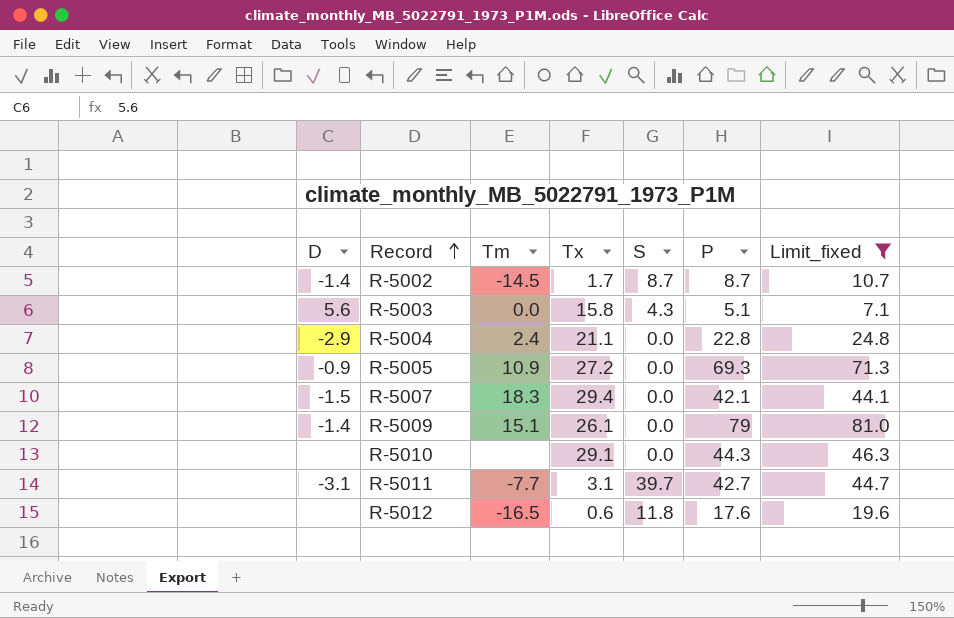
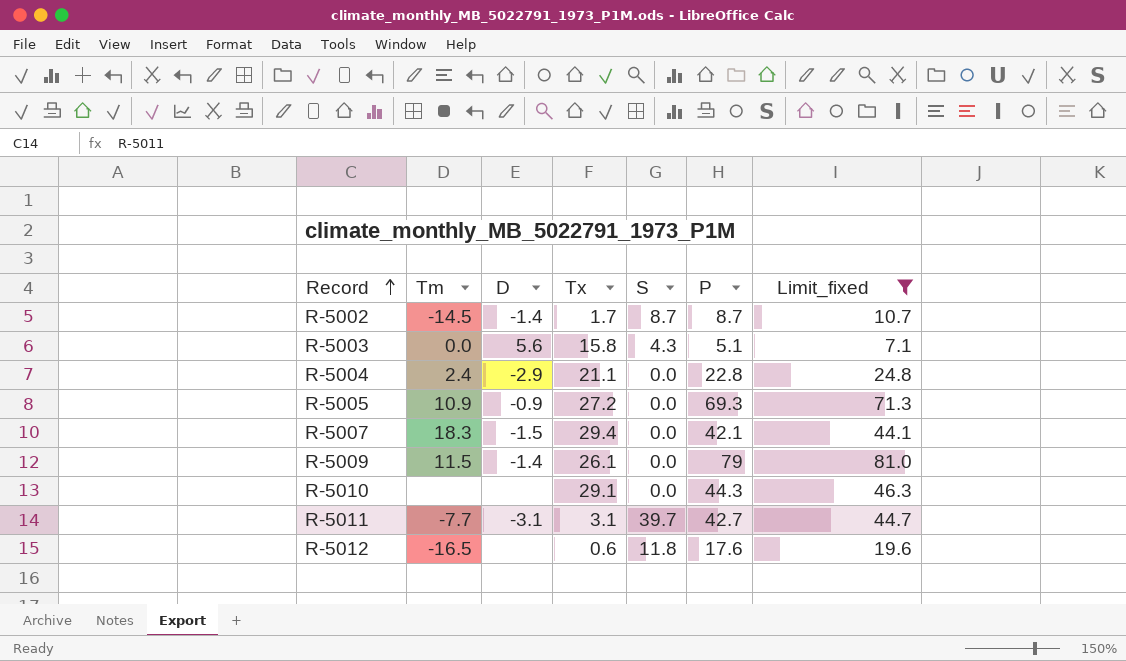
column D | position: 1 -> 3
R-5009 | Tm: 15.1 -> 11.5

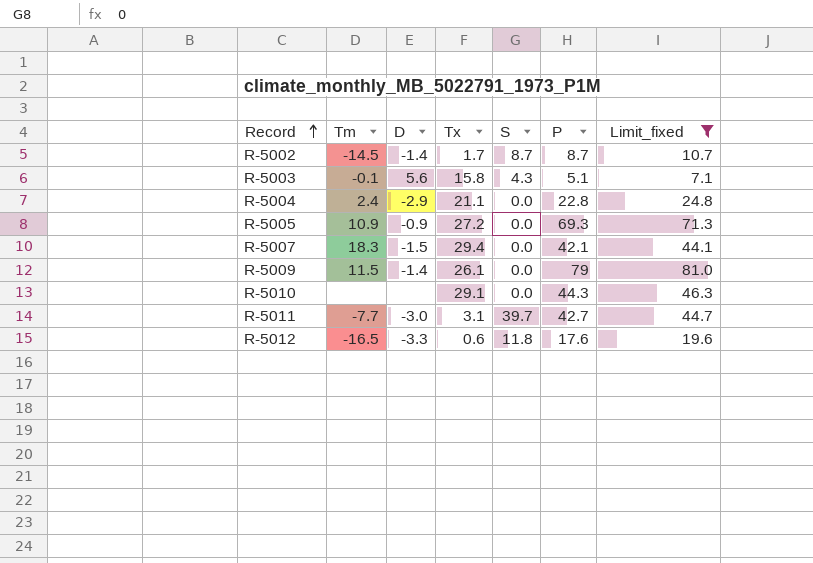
R-5003 | Tm: 0.0 -> -0.1
R-5011 | D: -3.1 -> -3.0
R-5012 | D: none -> -3.3

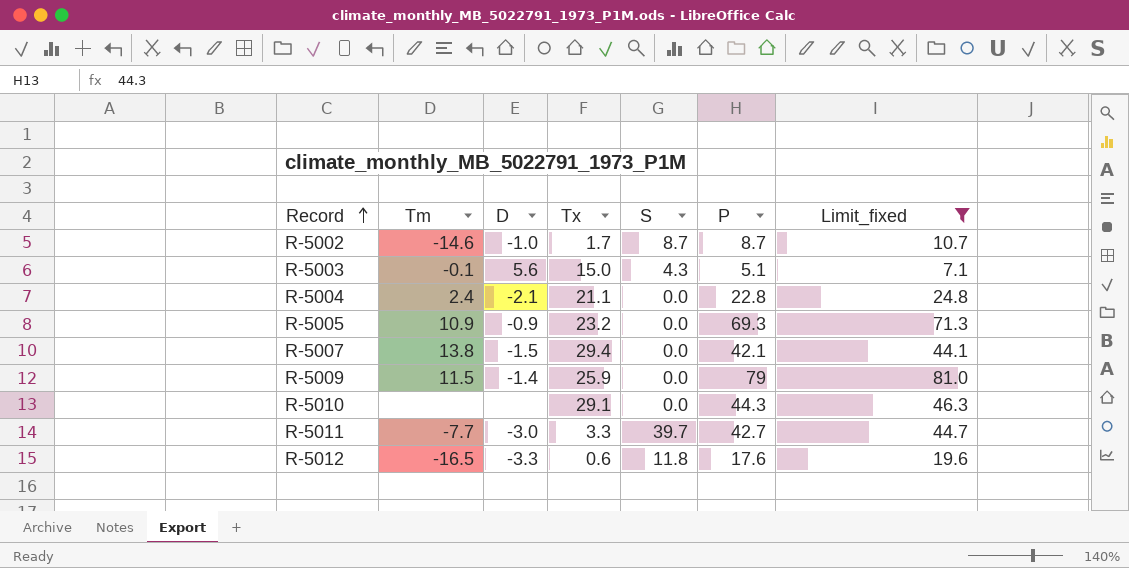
R-5002 | Tm: -14.5 -> -14.6
R-5002 | D: -1.4 -> -1.0
R-5003 | Tx: 15.8 -> 15.0
R-5004 | D: -2.9 -> -2.1
R-5005 | Tx: 27.2 -> 23.2
R-5007 | Tm: 18.3 -> 13.8
R-5009 | Tx: 26.1 -> 25.9
R-5011 | Tx: 3.1 -> 3.3

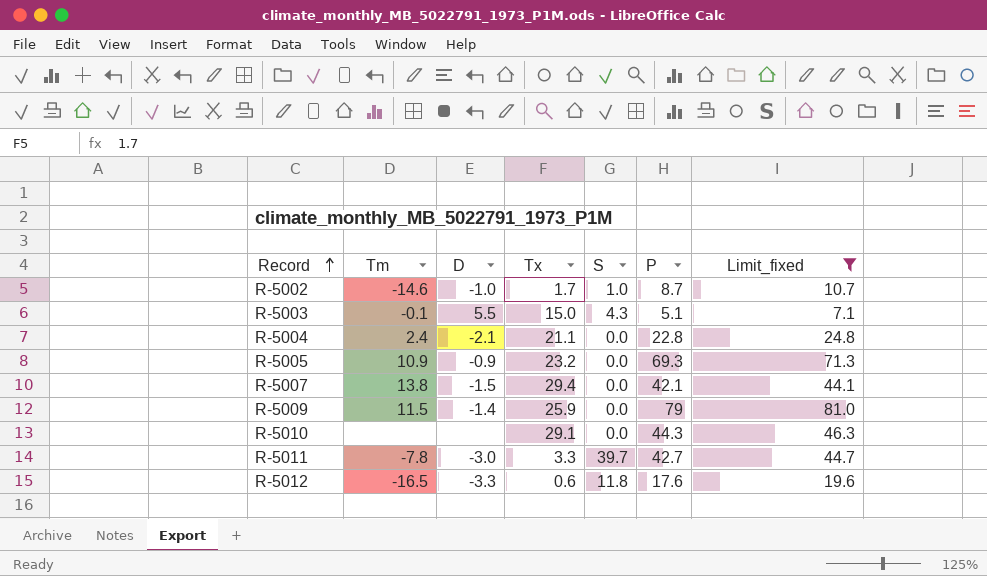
R-5002 | S: 8.7 -> 1.0
R-5003 | D: 5.6 -> 5.5
R-5011 | Tm: -7.7 -> -7.8

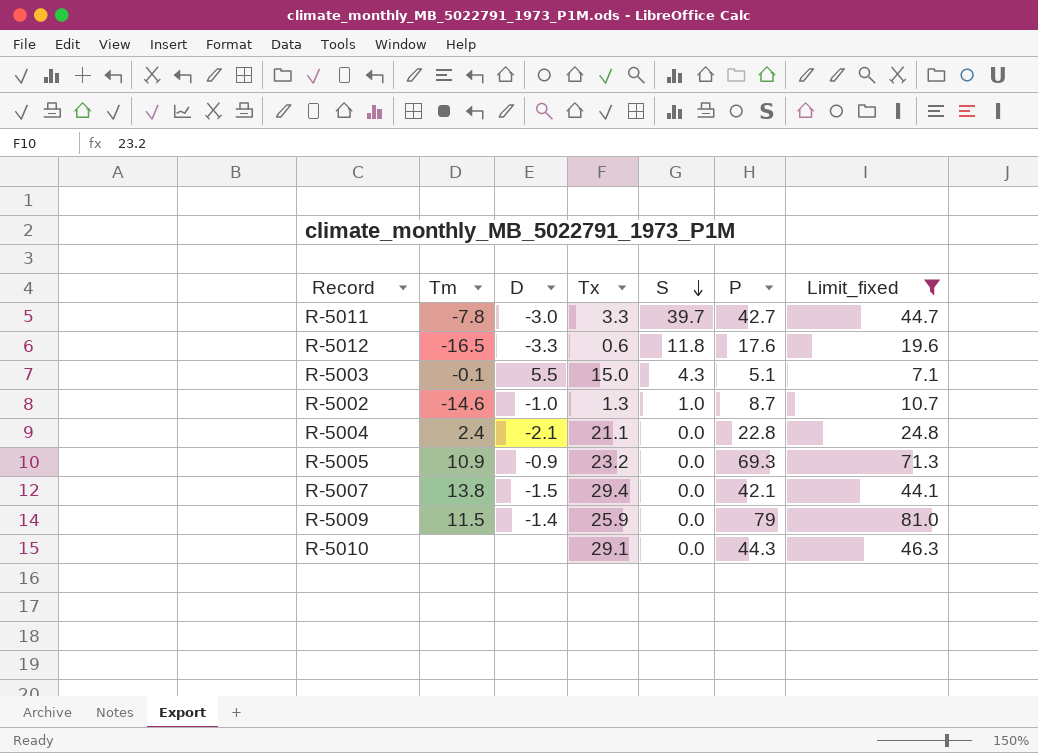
row order: Record ascending -> S descending
R-5002 | Tx: 1.7 -> 1.3

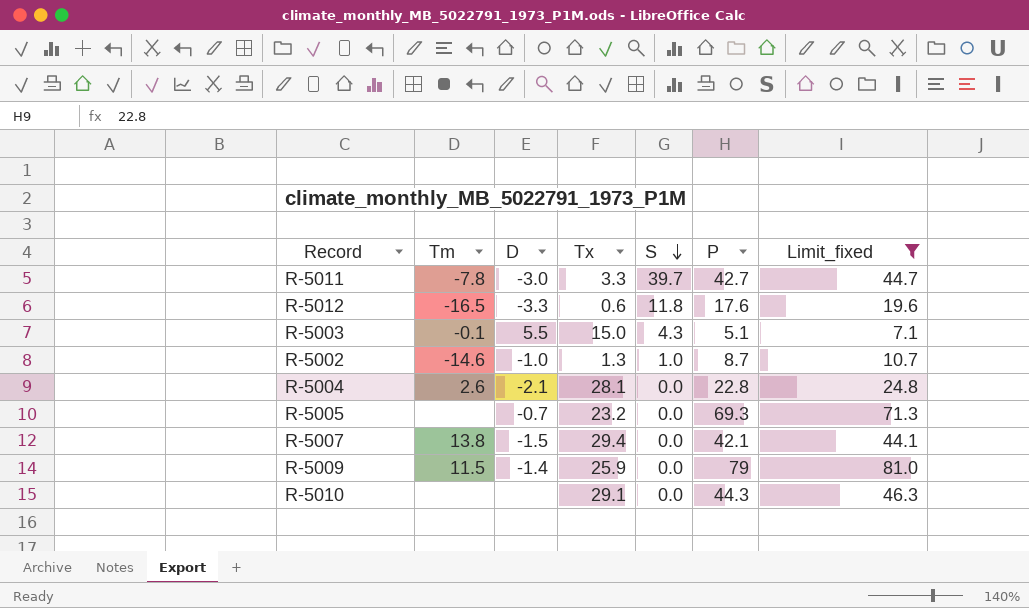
R-5004 | Tm: 2.4 -> 2.6
R-5004 | Tx: 21.1 -> 28.1
R-5005 | Tm: 10.9 -> none
R-5005 | D: -0.9 -> -0.7

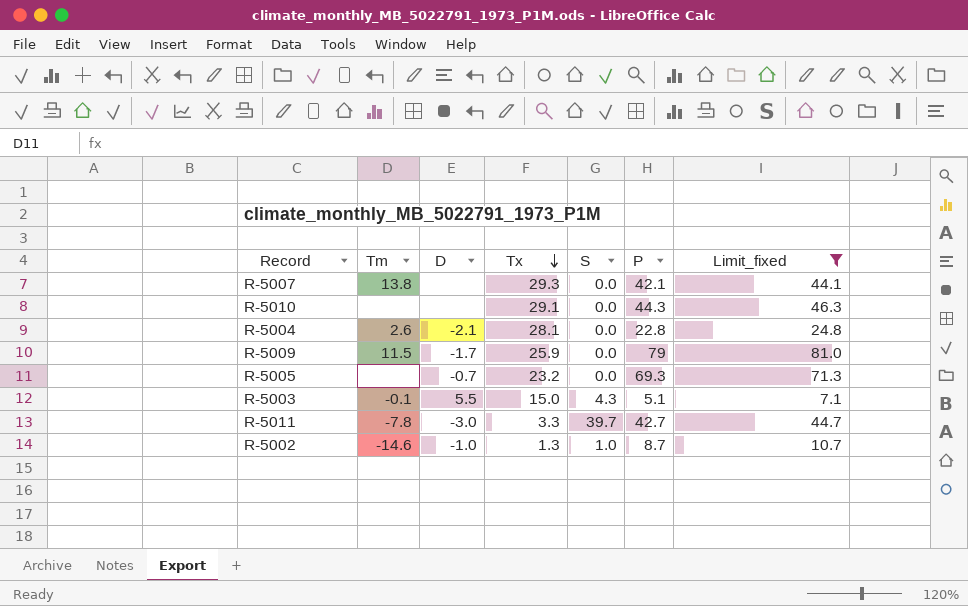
row order: S descending -> Tx descending
row R-5012: -16.5 | -3.3 | 0.6 | 11.8 | 17.6 | 19.6 -> none
R-5007 | D: -1.5 -> none
R-5007 | Tx: 29.4 -> 29.3
R-5009 | D: -1.4 -> -1.7

